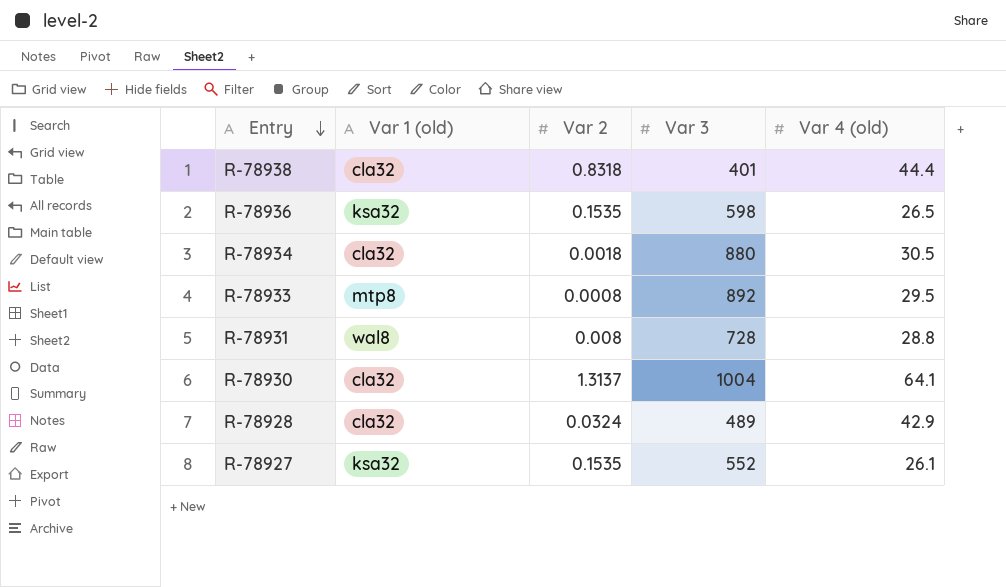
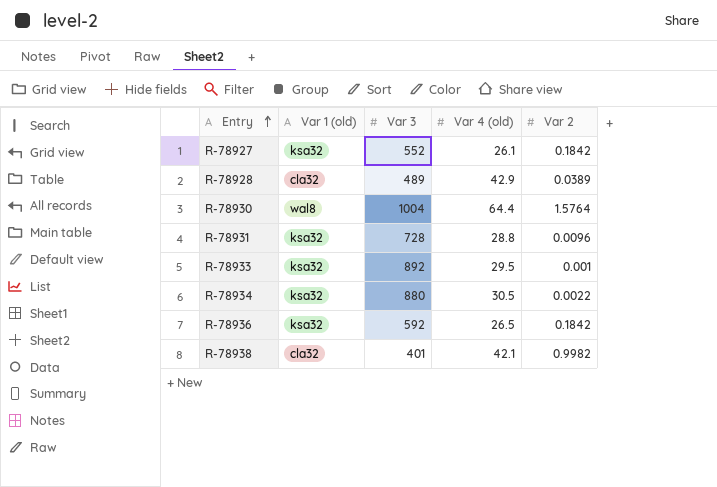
row order: Entry descending -> Entry ascending
column Var 2 | position: 3 -> 5
R-78927 | Var 2: 0.1535 -> 0.1842
R-78928 | Var 2: 0.0324 -> 0.0389
R-78930 | Var 1 (old): cla32 -> wal8
R-78930 | Var 4 (old): 64.1 -> 64.4
R-78930 | Var 2: 1.3137 -> 1.5764
R-78931 | Var 1 (old): wal8 -> ksa32
R-78931 | Var 2: 0.008 -> 0.0096
R-78933 | Var 1 (old): mtp8 -> ksa32
R-78933 | Var 2: 0.0008 -> 0.001
R-78934 | Var 1 (old): cla32 -> ksa32
R-78934 | Var 2: 0.0018 -> 0.0022
R-78936 | Var 3: 598 -> 592
R-78936 | Var 2: 0.1535 -> 0.1842
R-78938 | Var 4 (old): 44.4 -> 42.1
R-78938 | Var 2: 0.8318 -> 0.9982

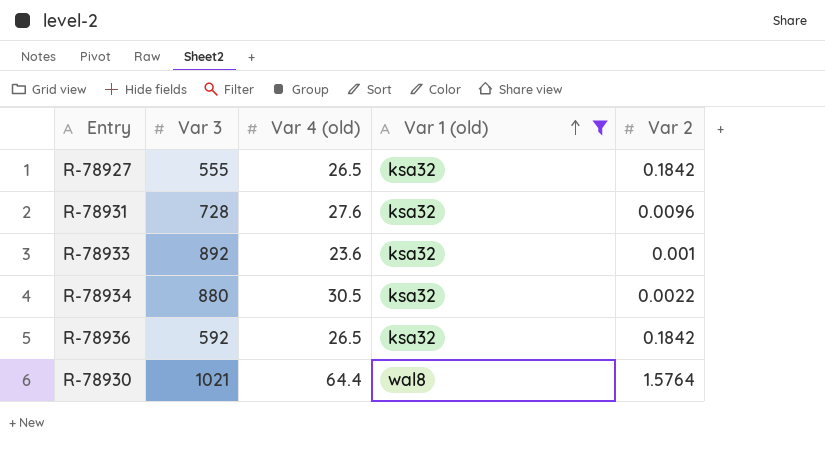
filter: none -> Var 1 (old) != cla32
row order: Entry ascending -> Var 1 (old) ascending
column Var 1 (old) | position: 2 -> 4
R-78927 | Var 3: 552 -> 555
R-78927 | Var 4 (old): 26.1 -> 26.5
R-78931 | Var 4 (old): 28.8 -> 27.6
R-78933 | Var 4 (old): 29.5 -> 23.6
R-78930 | Var 3: 1004 -> 1021

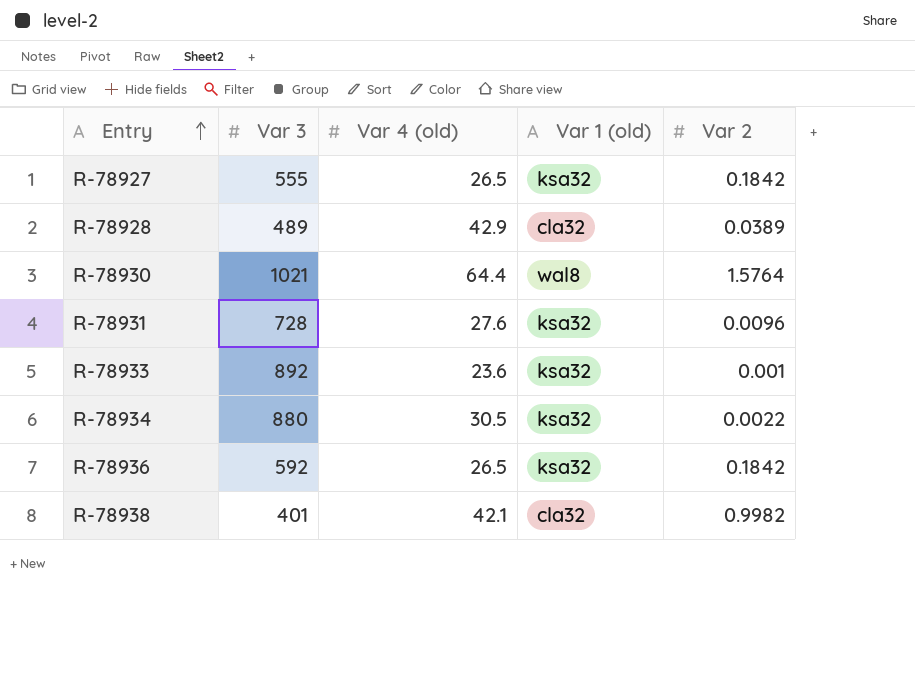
filter: Var 1 (old) != cla32 -> none
row order: Var 1 (old) ascending -> Entry ascending

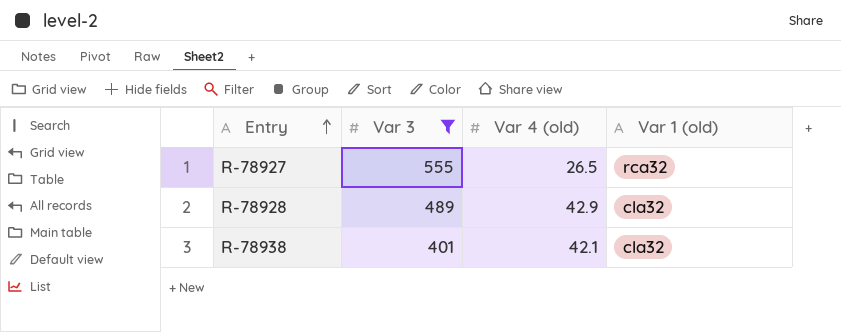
filter: none -> Var 3 <= 555
column Var 2 | position: 5 -> none
R-78927 | Var 1 (old): ksa32 -> rca32

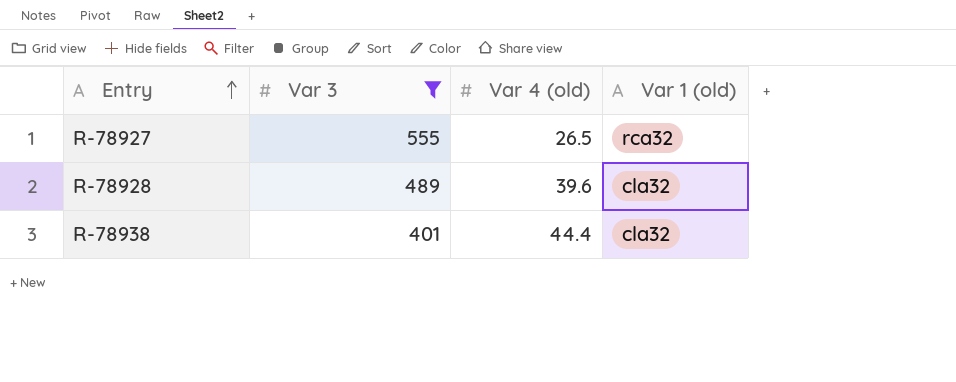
R-78928 | Var 4 (old): 42.9 -> 39.6
R-78938 | Var 4 (old): 42.1 -> 44.4

